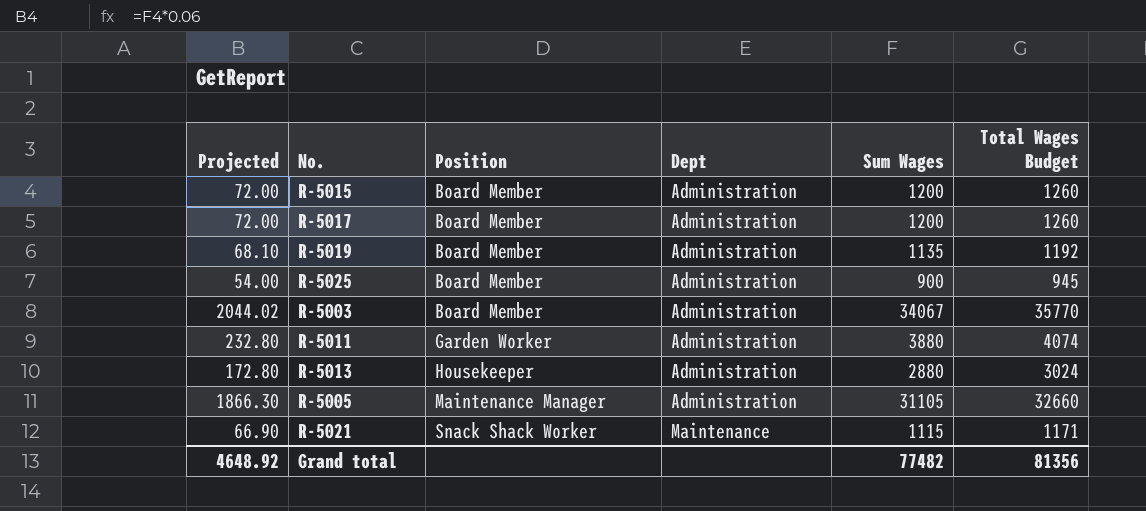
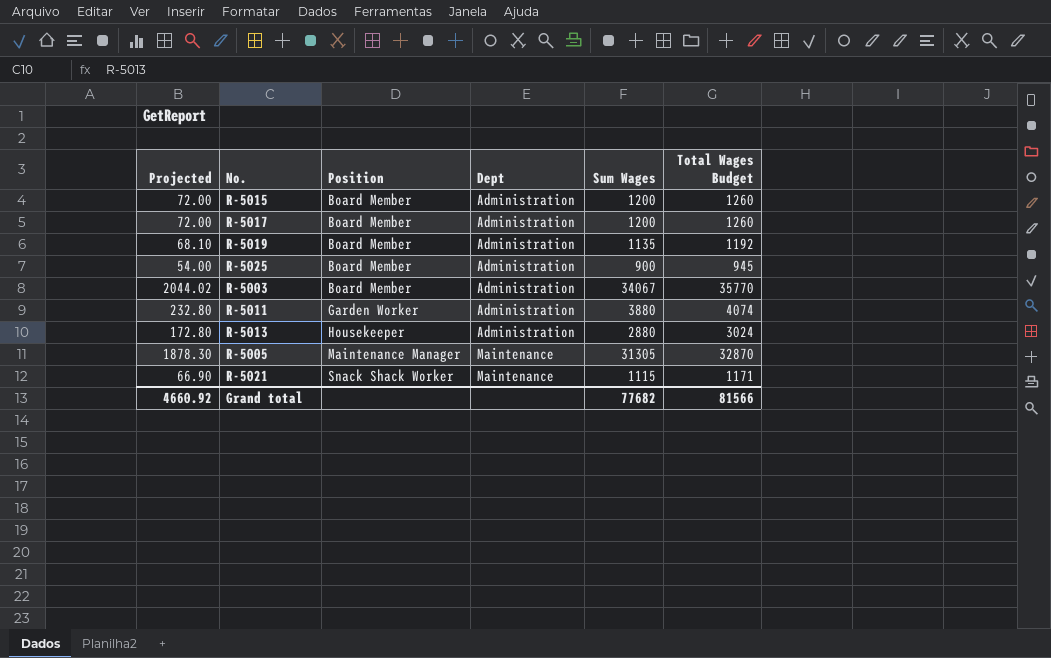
R-5005 | Projected: 1866.30 -> 1878.30
R-5005 | Dept: Administration -> Maintenance
R-5005 | Sum Wages: 31105 -> 31305
R-5005 | Total Wages Budget: 32660 -> 32870
Grand total | Projected: 4648.92 -> 4660.92
Grand total | Sum Wages: 77482 -> 77682
Grand total | Total Wages Budget: 81356 -> 81566

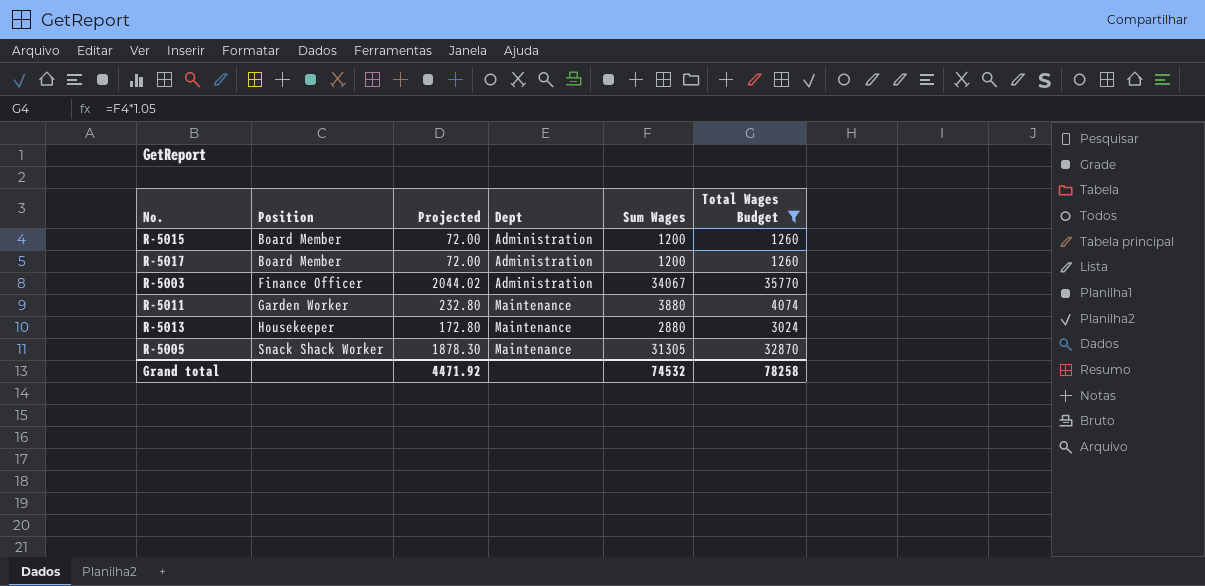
filter: none -> Total Wages Budget >= 1260
column Projected | position: 1 -> 3
R-5003 | Position: Board Member -> Finance Officer
R-5011 | Dept: Administration -> Maintenance
R-5013 | Dept: Administration -> Maintenance
R-5005 | Position: Maintenance Manager -> Snack Shack Worker
Grand total | Projected: 4660.92 -> 4471.92
Grand total | Sum Wages: 77682 -> 74532
Grand total | Total Wages Budget: 81566 -> 78258

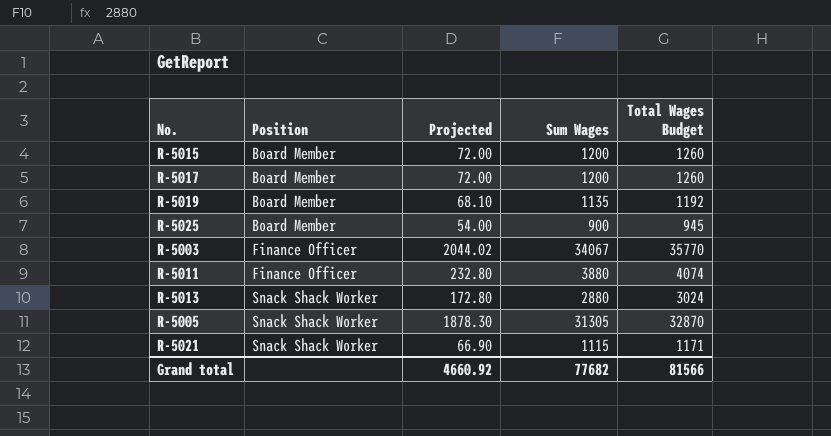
filter: Total Wages Budget >= 1260 -> none
column Dept | position: 4 -> none
R-5011 | Position: Garden Worker -> Finance Officer
R-5013 | Position: Housekeeper -> Snack Shack Worker
Grand total | Projected: 4471.92 -> 4660.92
Grand total | Sum Wages: 74532 -> 77682
Grand total | Total Wages Budget: 78258 -> 81566

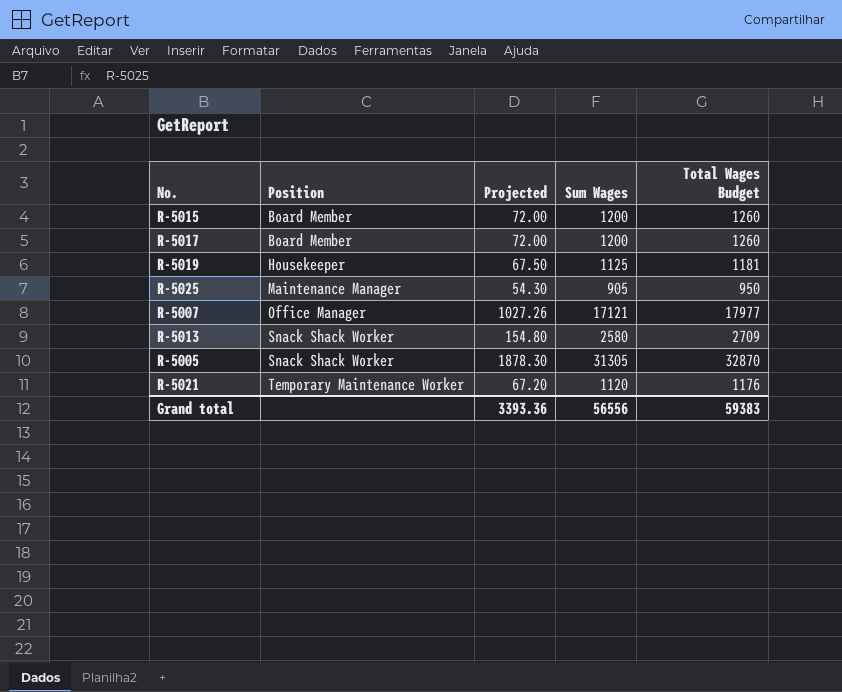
row R-5003: Finance Officer | 2044.02 | 34067 | 35770 -> none
row R-5011: Finance Officer | 232.80 | 3880 | 4074 -> none
R-5019 | Position: Board Member -> Housekeeper
R-5019 | Projected: 68.10 -> 67.50
R-5019 | Sum Wages: 1135 -> 1125
R-5019 | Total Wages Budget: 1192 -> 1181
R-5025 | Position: Board Member -> Maintenance Manager
R-5025 | Projected: 54.00 -> 54.30
R-5025 | Sum Wages: 900 -> 905
R-5025 | Total Wages Budget: 945 -> 950
row R-5007: none -> Office Manager | 1027.26 | 17121 | 17977
R-5013 | Projected: 172.80 -> 154.80
R-5013 | Sum Wages: 2880 -> 2580
R-5013 | Total Wages Budget: 3024 -> 2709
R-5021 | Position: Snack Shack Worker -> Temporary Maintenance Worker
R-5021 | Projected: 66.90 -> 67.20
R-5021 | Sum Wages: 1115 -> 1120
R-5021 | Total Wages Budget: 1171 -> 1176
Grand total | Projected: 4660.92 -> 3393.36
Grand total | Sum Wages: 77682 -> 56556
Grand total | Total Wages Budget: 81566 -> 59383

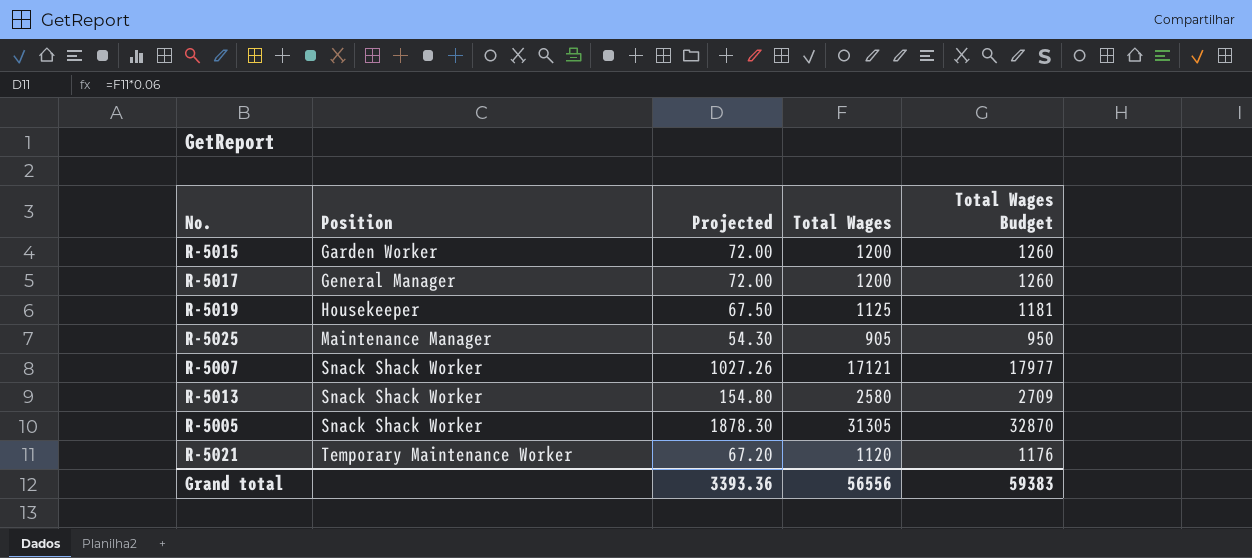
column name: Sum Wages -> Total Wages
R-5015 | Position: Board Member -> Garden Worker
R-5017 | Position: Board Member -> General Manager
R-5007 | Position: Office Manager -> Snack Shack Worker

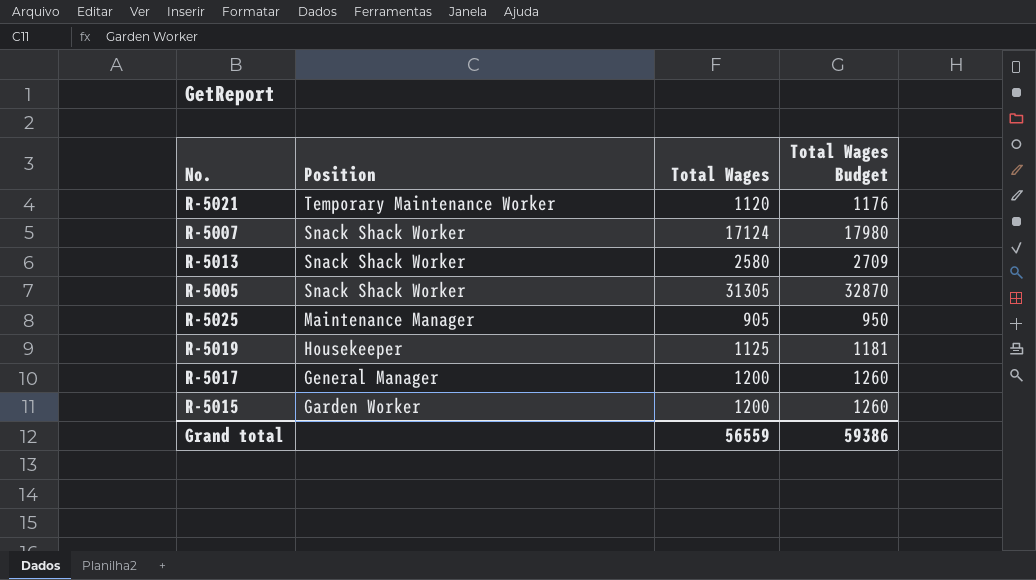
row order: Position ascending -> Position descending
column Projected | formula: [Total Wages] * 0.06 -> none
R-5007 | Total Wages: 17121 -> 17124
R-5007 | Total Wages Budget: 17977 -> 17980
Grand total | Total Wages: 56556 -> 56559
Grand total | Total Wages Budget: 59383 -> 59386

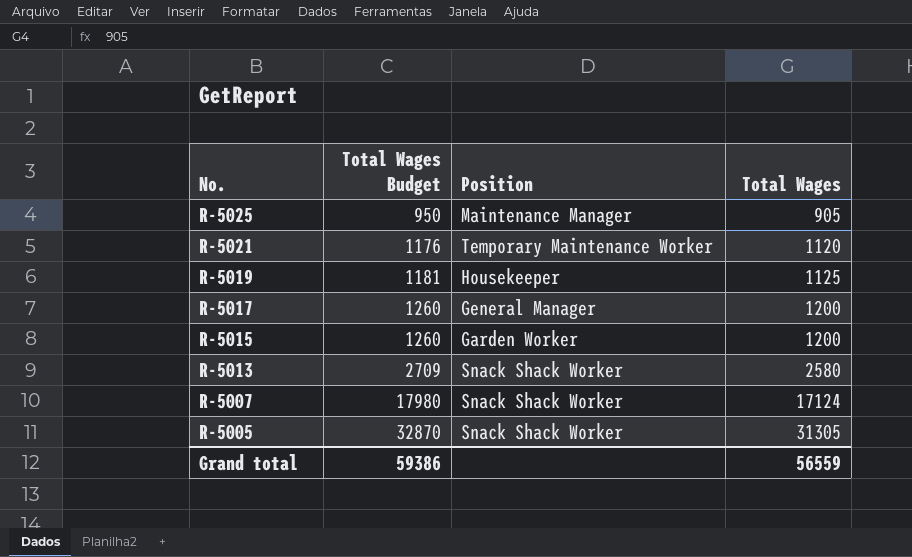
row order: Position descending -> No. descending
column Total Wages Budget | position: 4 -> 2

